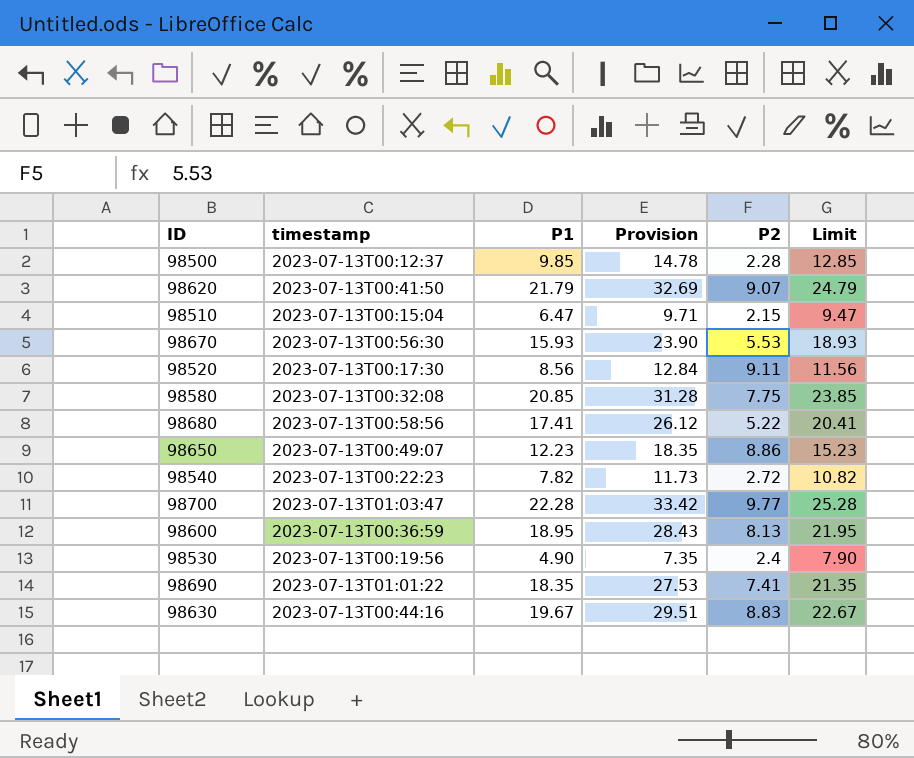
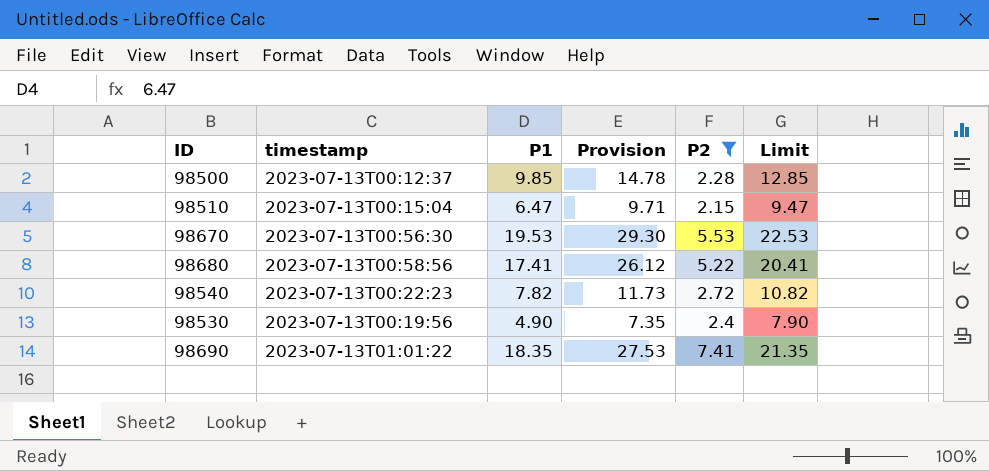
filter: none -> P2 <= 7.41
98670 | P1: 15.93 -> 19.53
98670 | Provision: 23.90 -> 29.30
98670 | Limit: 18.93 -> 22.53

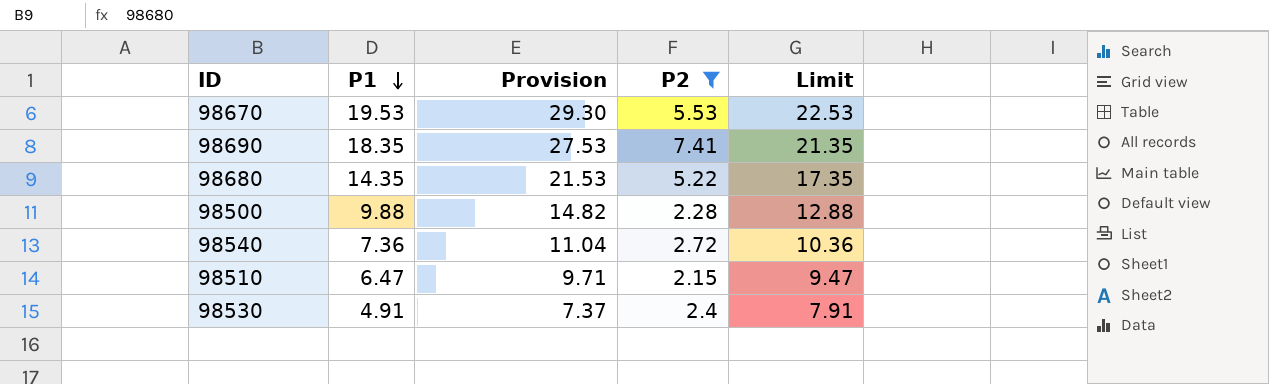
row order: none -> P1 descending
column timestamp | position: 2 -> none
98680 | P1: 17.41 -> 14.35
98680 | Provision: 26.12 -> 21.53
98680 | Limit: 20.41 -> 17.35
98500 | P1: 9.85 -> 9.88
98500 | Provision: 14.78 -> 14.82
98500 | Limit: 12.85 -> 12.88
98540 | P1: 7.82 -> 7.36
98540 | Provision: 11.73 -> 11.04
98540 | Limit: 10.82 -> 10.36
98530 | P1: 4.90 -> 4.91
98530 | Provision: 7.35 -> 7.37
98530 | Limit: 7.90 -> 7.91

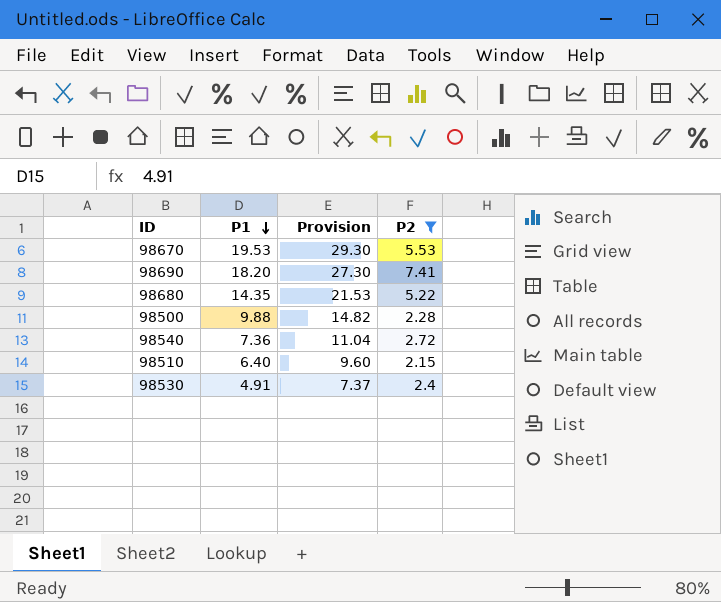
column Limit | formula: [P1] + 3 -> none
98690 | P1: 18.35 -> 18.20
98690 | Provision: 27.53 -> 27.30
98510 | P1: 6.47 -> 6.40
98510 | Provision: 9.71 -> 9.60

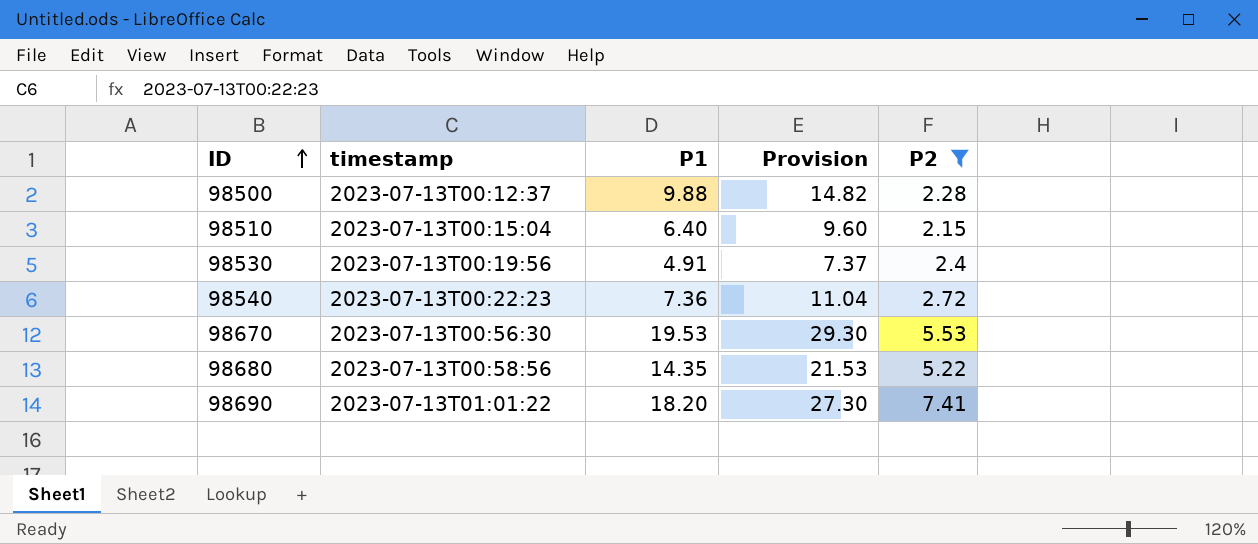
row order: P1 descending -> ID ascending
column timestamp | position: none -> 2

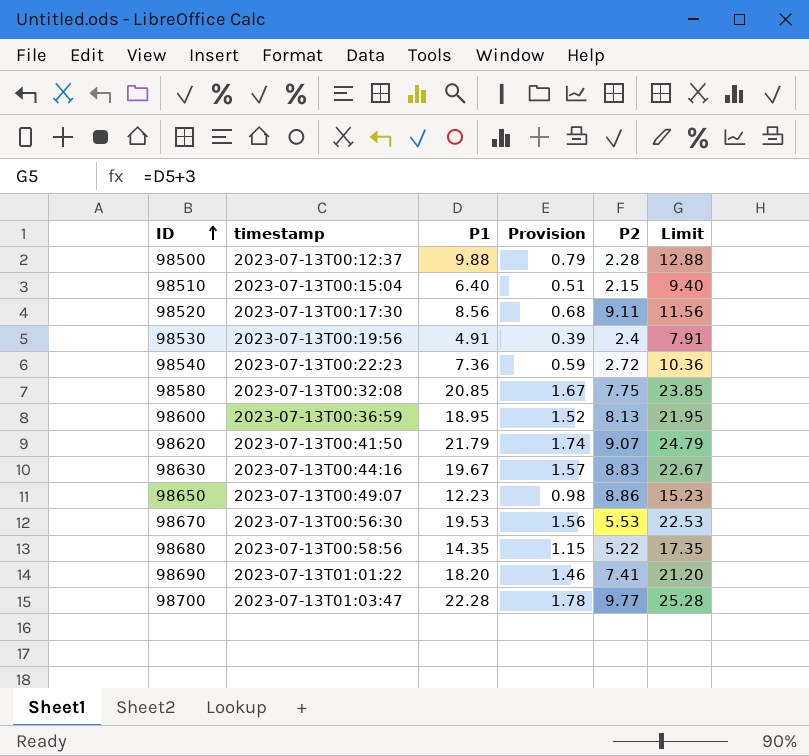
filter: P2 <= 7.41 -> none
column Provision | formula: [P1] * 1.5 -> [P1] * 0.08
column Limit | formula: none -> [P1] + 3

